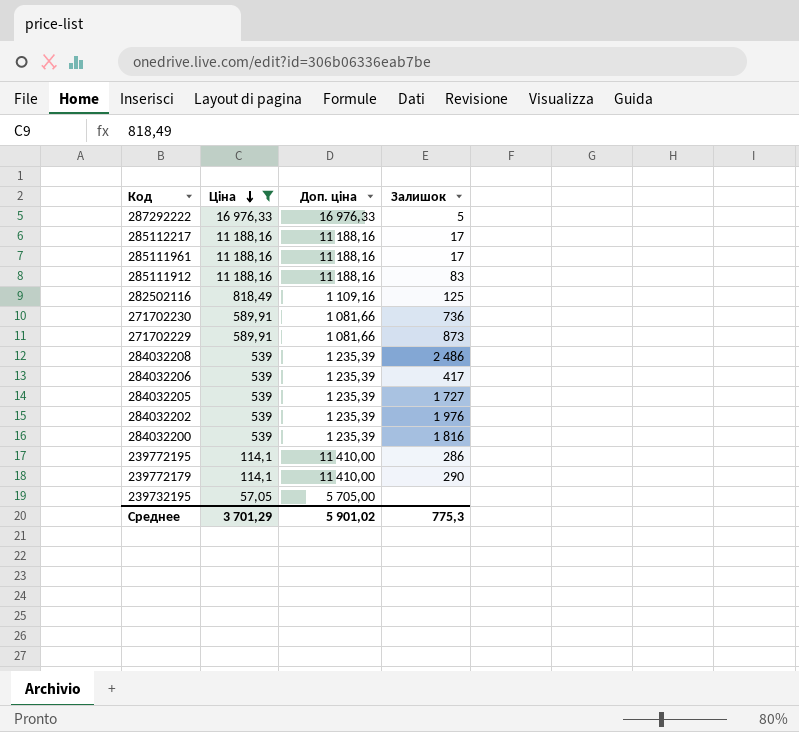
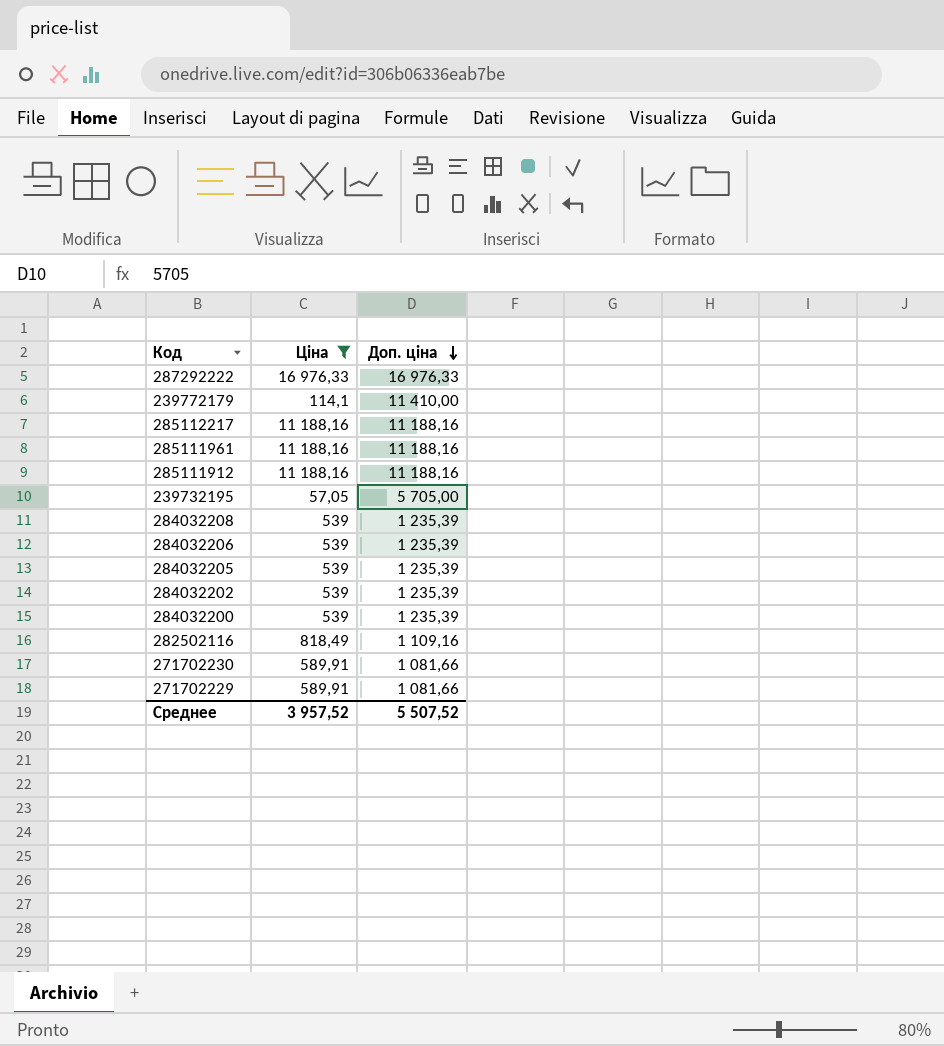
row order: Ціна descending -> Доп. ціна descending
column Залишок | position: 4 -> none
row 239772195: 114,1 | 11 410,00 | 286 -> none
Среднее | Ціна: 3 701,29 -> 3 957,52
Среднее | Доп. ціна: 5 901,02 -> 5 507,52

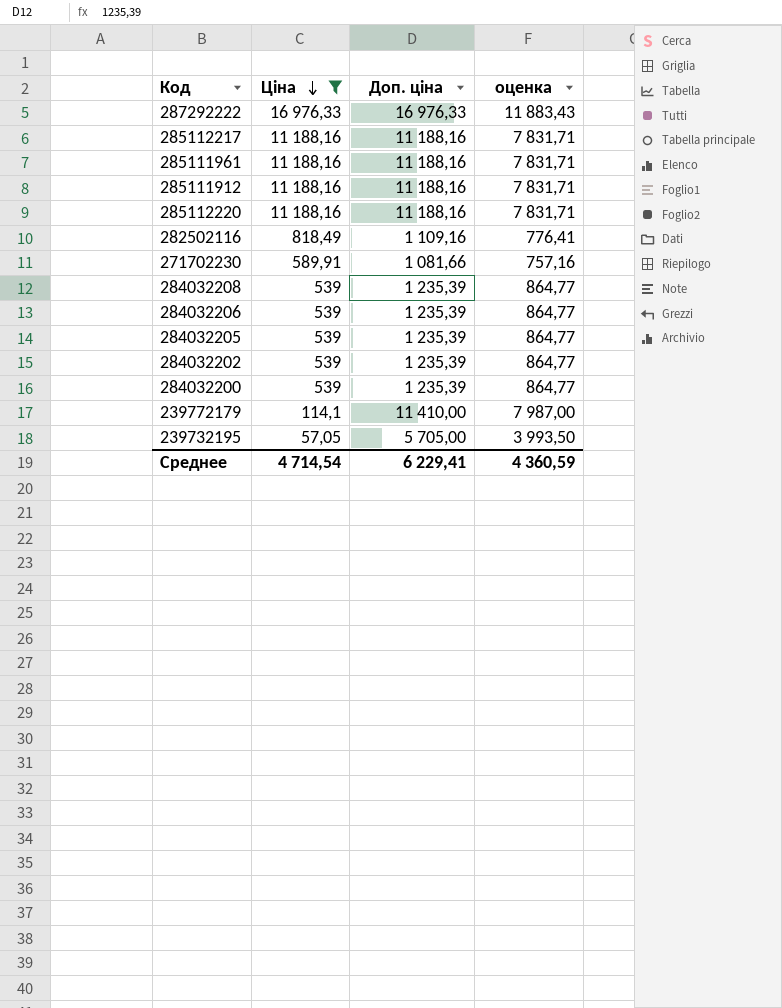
row order: Доп. ціна descending -> Ціна descending
column оценка | formula: none -> [Доп. ціна] * 0,7
row 271702229: 589,91 | 1 081,66 -> none
row 285112220: none -> 11 188,16 | 11 188,16 | 7 831,71
Среднее | Ціна: 3 957,52 -> 4 714,54
Среднее | Доп. ціна: 5 507,52 -> 6 229,41

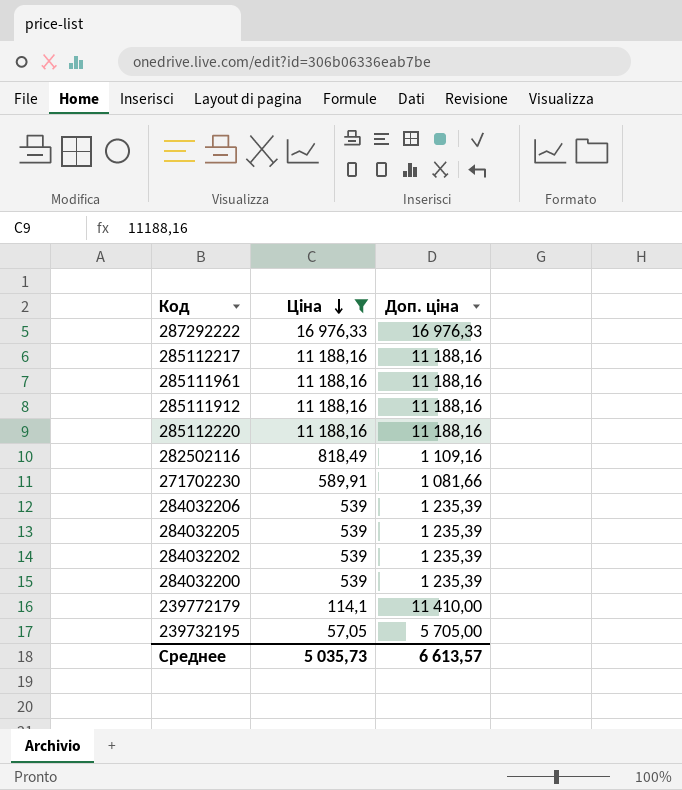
column оценка | formula: [Доп. ціна] * 0,7 -> none
row 284032208: 539 | 1 235,39 | 864,77 -> none
Среднее | Ціна: 4 714,54 -> 5 035,73
Среднее | Доп. ціна: 6 229,41 -> 6 613,57

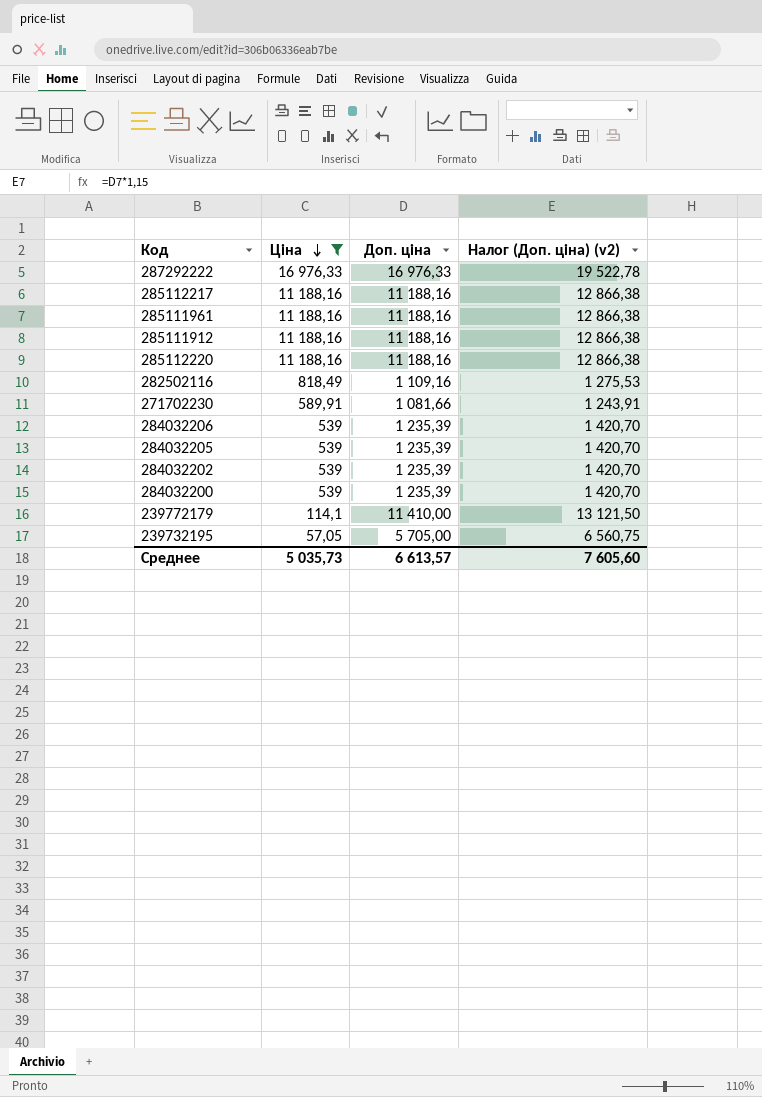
column Налог (Доп. ціна) (v2) | formula: none -> [Доп. ціна] * 1,15

